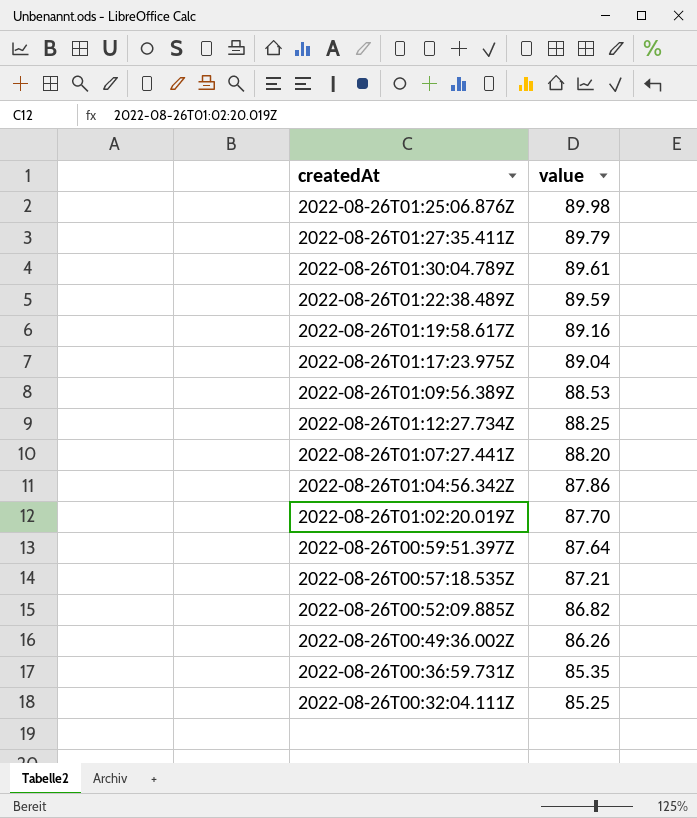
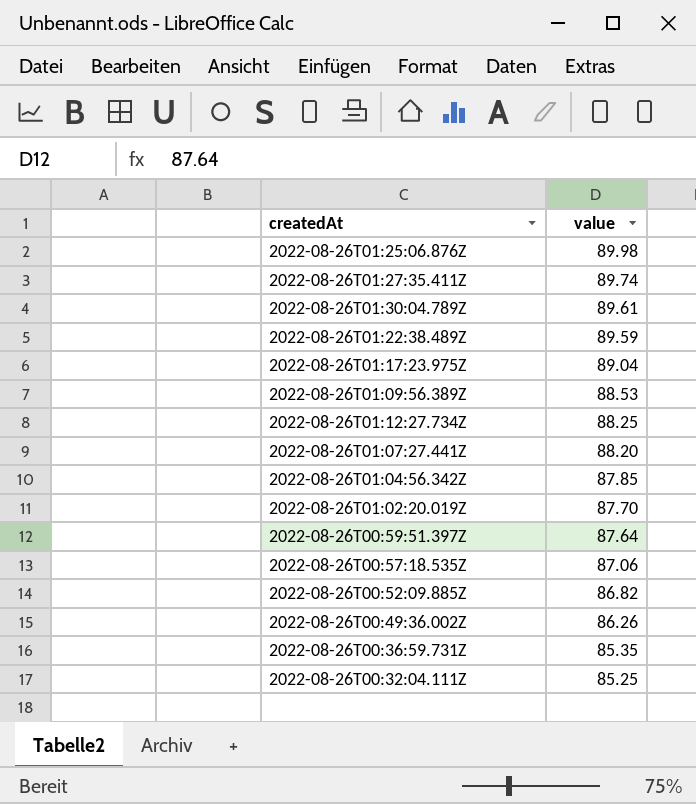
row 2022-08-26T01:19:58.617Z: 89.16 -> none
2022-08-26T01:27:35.411Z | value: 89.79 -> 89.74
2022-08-26T01:04:56.342Z | value: 87.86 -> 87.85
2022-08-26T00:57:18.535Z | value: 87.21 -> 87.06

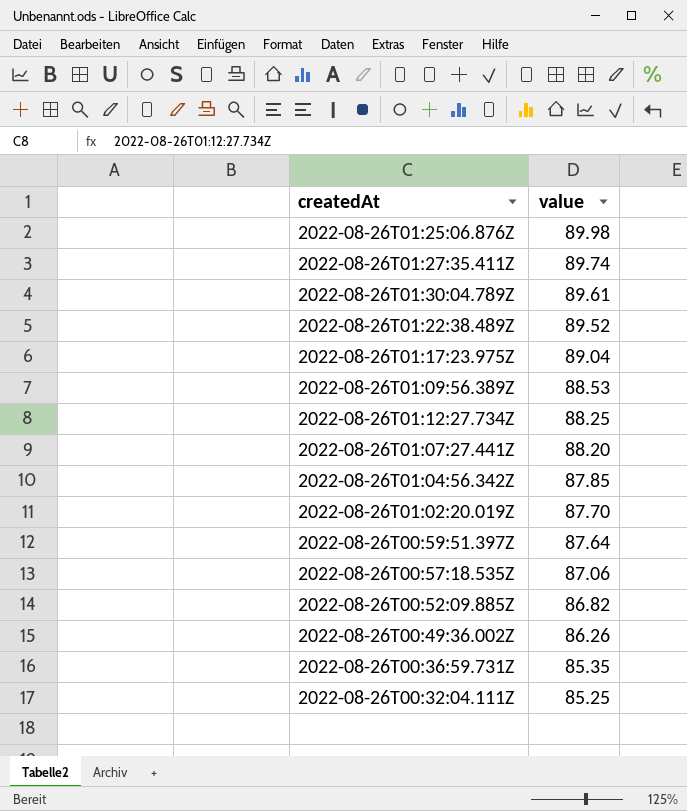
2022-08-26T01:22:38.489Z | value: 89.59 -> 89.52

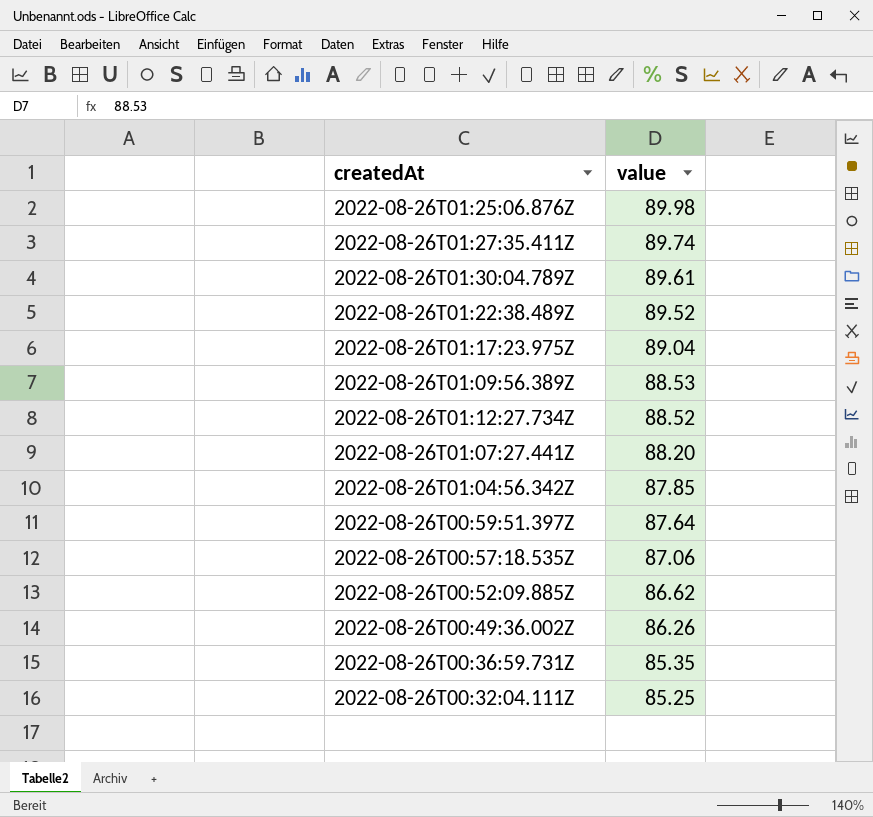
row 2022-08-26T01:02:20.019Z: 87.70 -> none
2022-08-26T01:12:27.734Z | value: 88.25 -> 88.52
2022-08-26T00:52:09.885Z | value: 86.82 -> 86.62

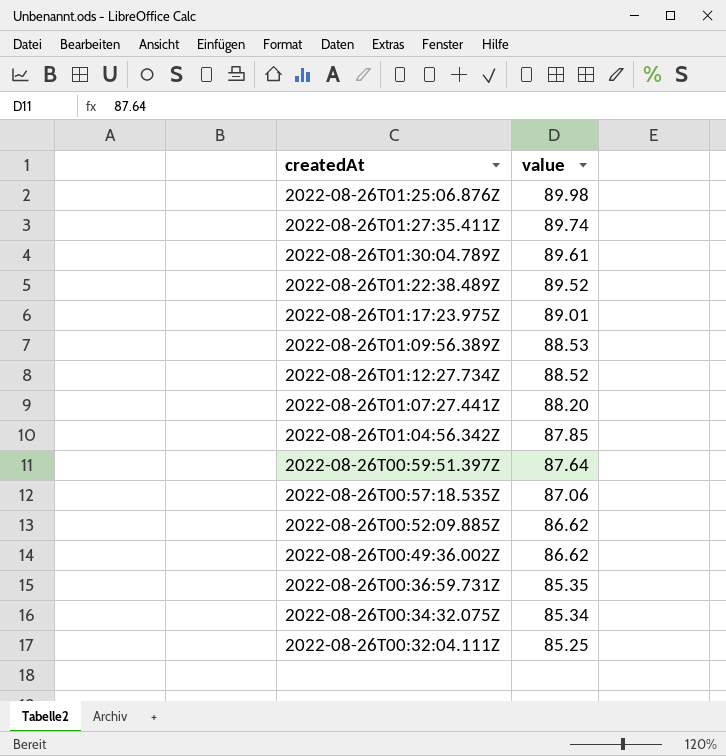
2022-08-26T01:17:23.975Z | value: 89.04 -> 89.01
2022-08-26T00:49:36.002Z | value: 86.26 -> 86.62
row 2022-08-26T00:34:32.075Z: none -> 85.34

